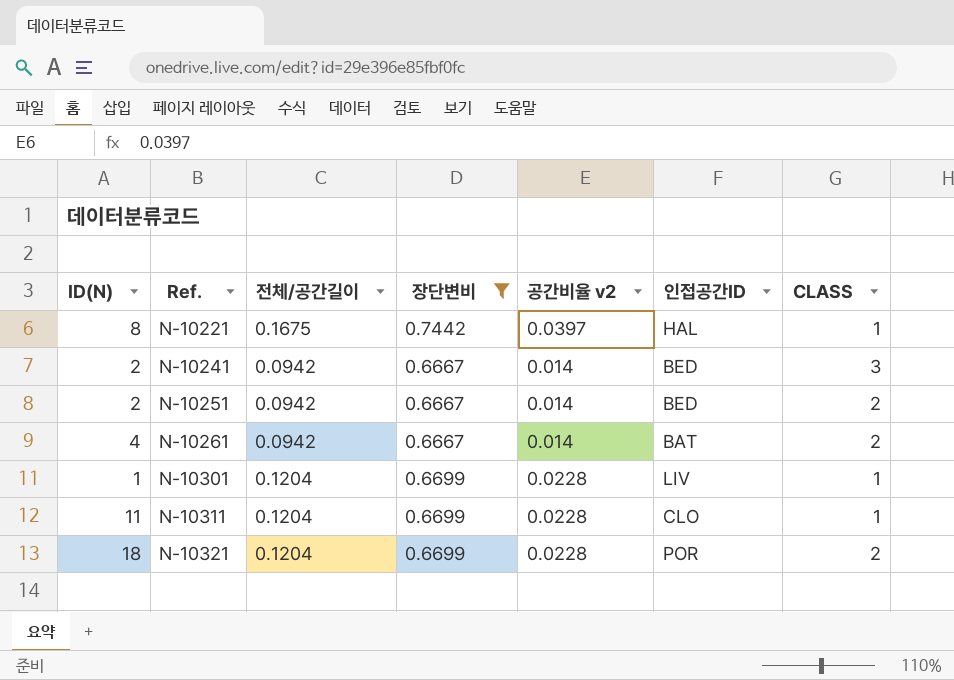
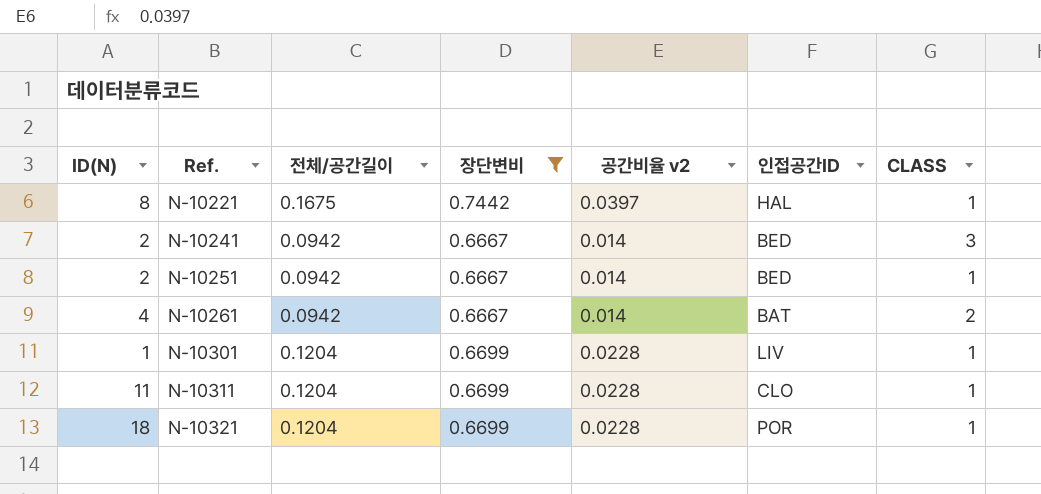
N-10251 | CLASS: 2 -> 1
N-10321 | CLASS: 2 -> 1

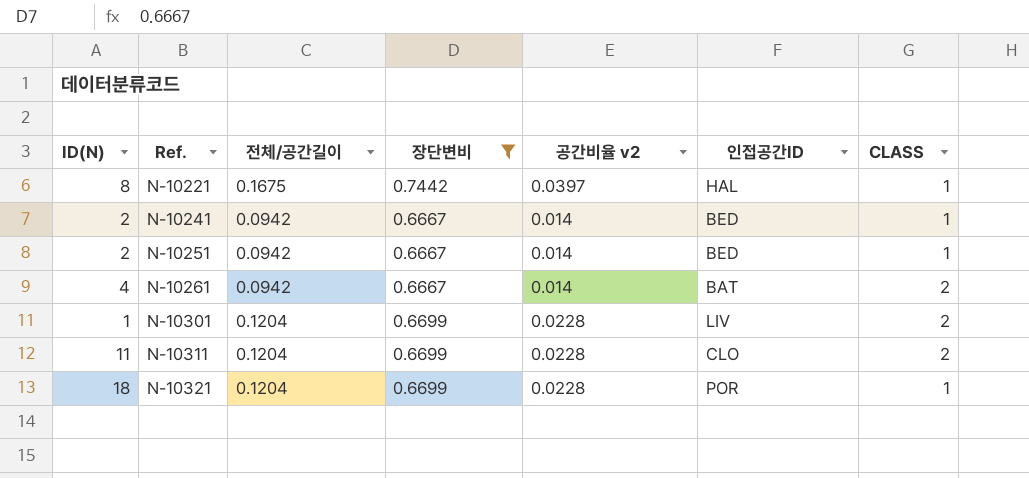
N-10241 | CLASS: 3 -> 1
N-10301 | CLASS: 1 -> 2
N-10311 | CLASS: 1 -> 2

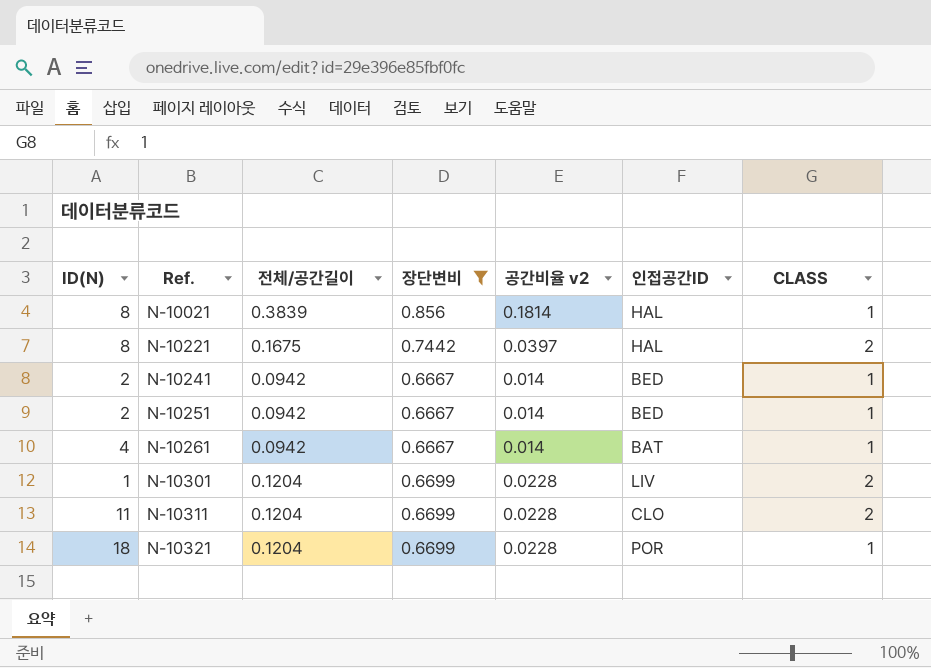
row N-10021: none -> 8 | 0.3839 | 0.856 | 0.1814 | HAL | 1
N-10221 | CLASS: 1 -> 2
N-10261 | CLASS: 2 -> 1

